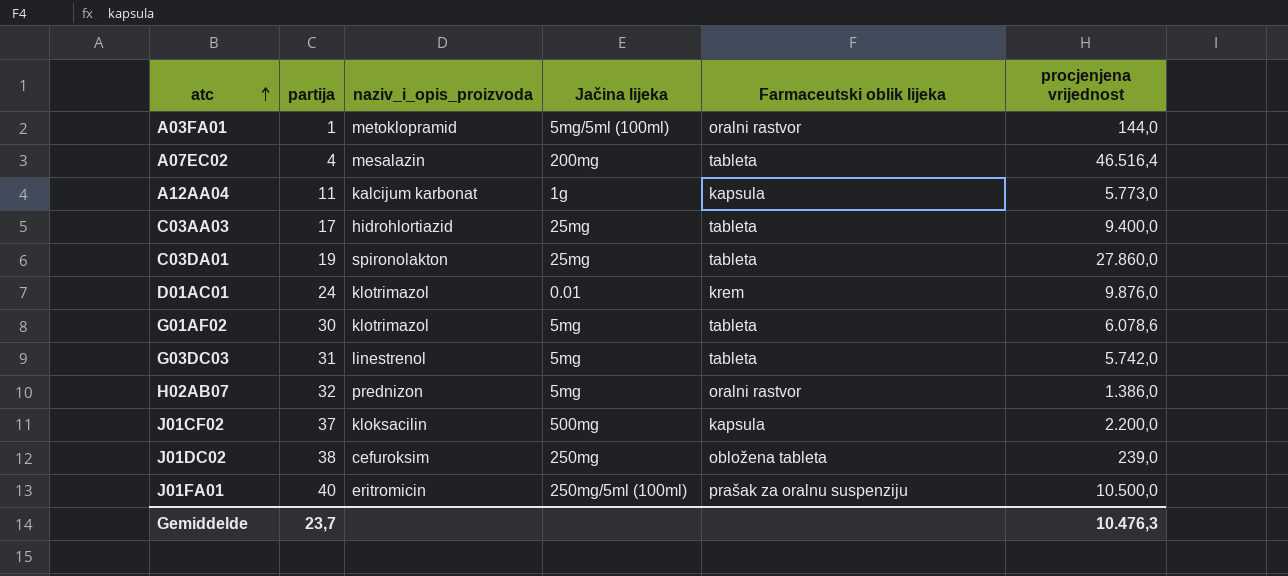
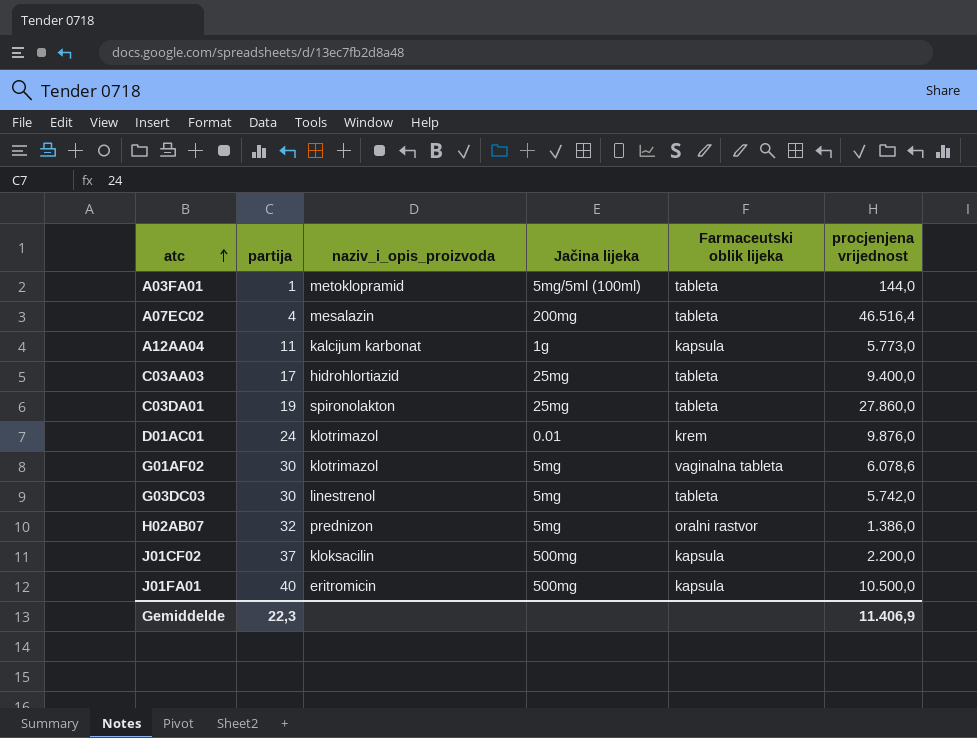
row J01DC02: 38 | cefuroksim | 250mg | obložena tableta | 239,0 -> none
A03FA01 | Farmaceutski oblik lijeka: oralni rastvor -> tableta
G01AF02 | Farmaceutski oblik lijeka: tableta -> vaginalna tableta
G03DC03 | partija: 31 -> 30
J01FA01 | Jačina lijeka: 250mg/5ml (100ml) -> 500mg
J01FA01 | Farmaceutski oblik lijeka: prašak za oralnu suspenziju -> kapsula
Gemiddelde | partija: 23,7 -> 22,3
Gemiddelde | procjenjena vrijednost: 10.476,3 -> 11.406,9

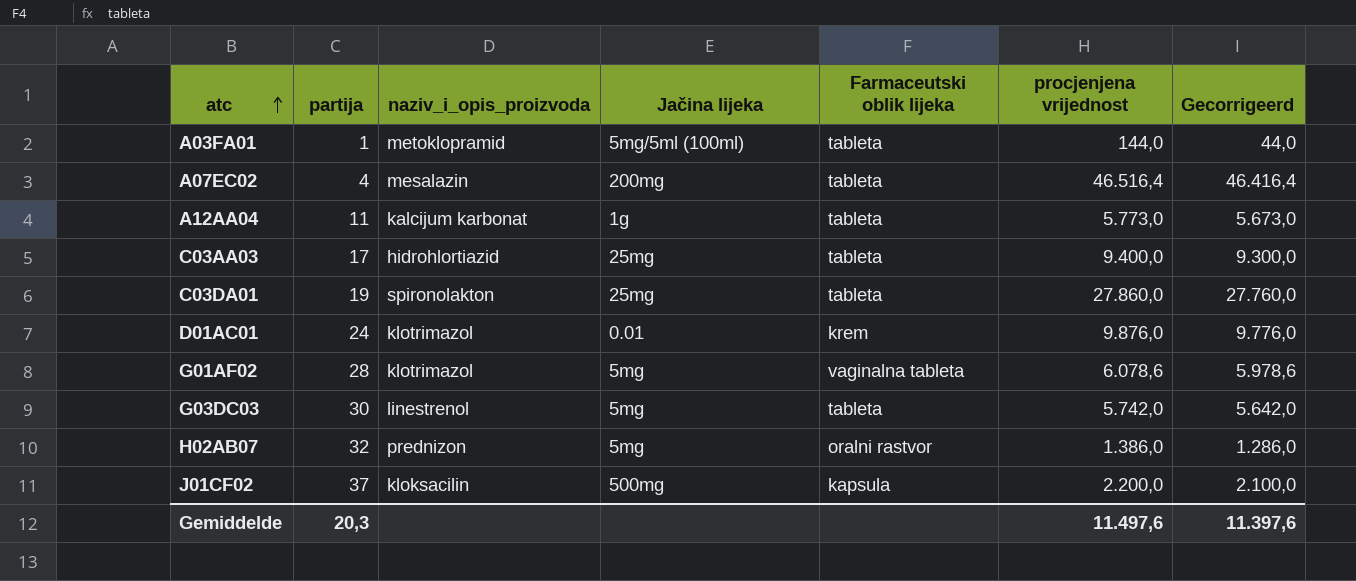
column Gecorrigeerd | formula: none -> [procjenjena vrijednost] - 100
row J01FA01: 40 | eritromicin | 500mg | kapsula | 10.500,0 -> none
A12AA04 | Farmaceutski oblik lijeka: kapsula -> tableta
G01AF02 | partija: 30 -> 28
Gemiddelde | partija: 22,3 -> 20,3
Gemiddelde | procjenjena vrijednost: 11.406,9 -> 11.497,6

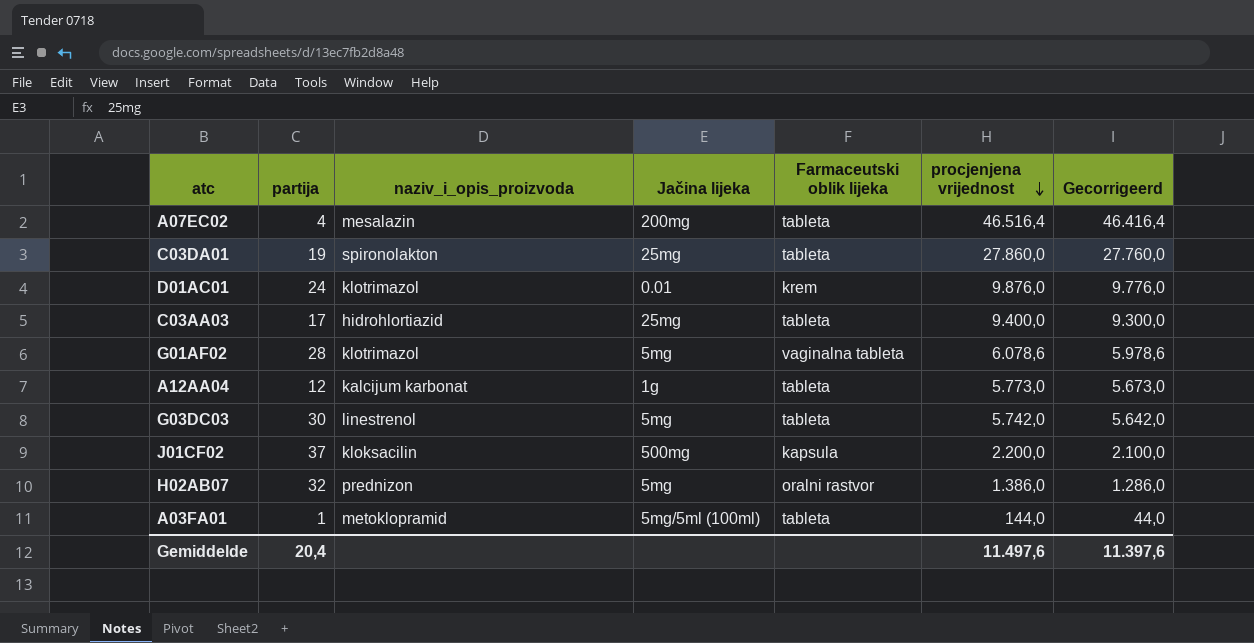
row order: atc ascending -> procjenjena vrijednost descending
A12AA04 | partija: 11 -> 12
Gemiddelde | partija: 20,3 -> 20,4

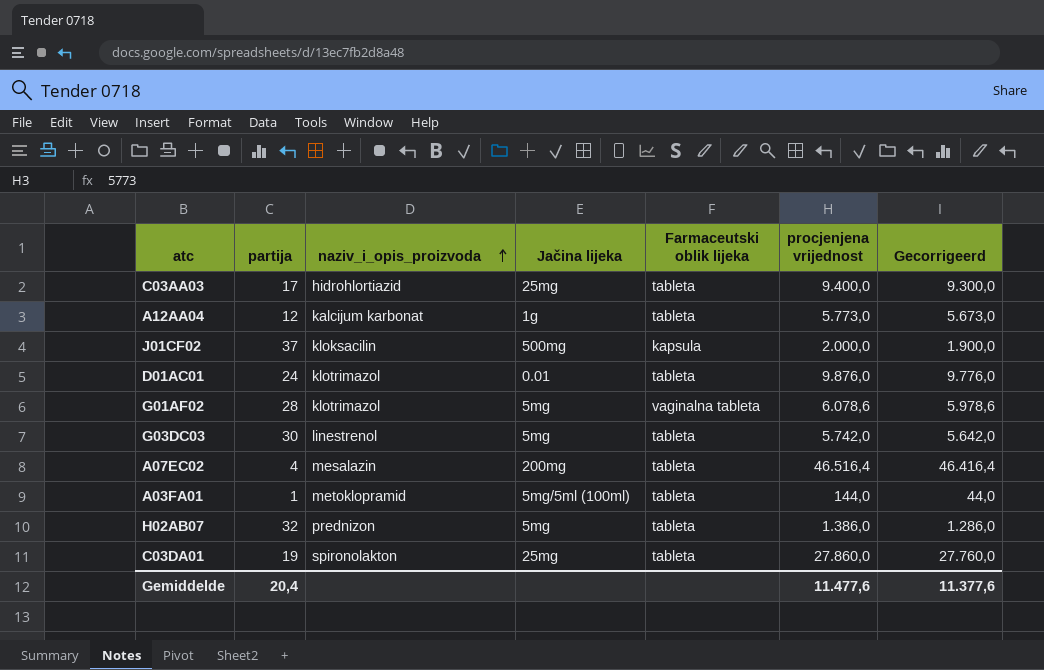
row order: procjenjena vrijednost descending -> naziv_i_opis_proizvoda ascending
J01CF02 | procjenjena vrijednost: 2.200,0 -> 2.000,0
J01CF02 | Gecorrigeerd: 2.100,0 -> 1.900,0
D01AC01 | Farmaceutski oblik lijeka: krem -> tableta
H02AB07 | Farmaceutski oblik lijeka: oralni rastvor -> tableta
Gemiddelde | procjenjena vrijednost: 11.497,6 -> 11.477,6
Gemiddelde | Gecorrigeerd: 11.397,6 -> 11.377,6

